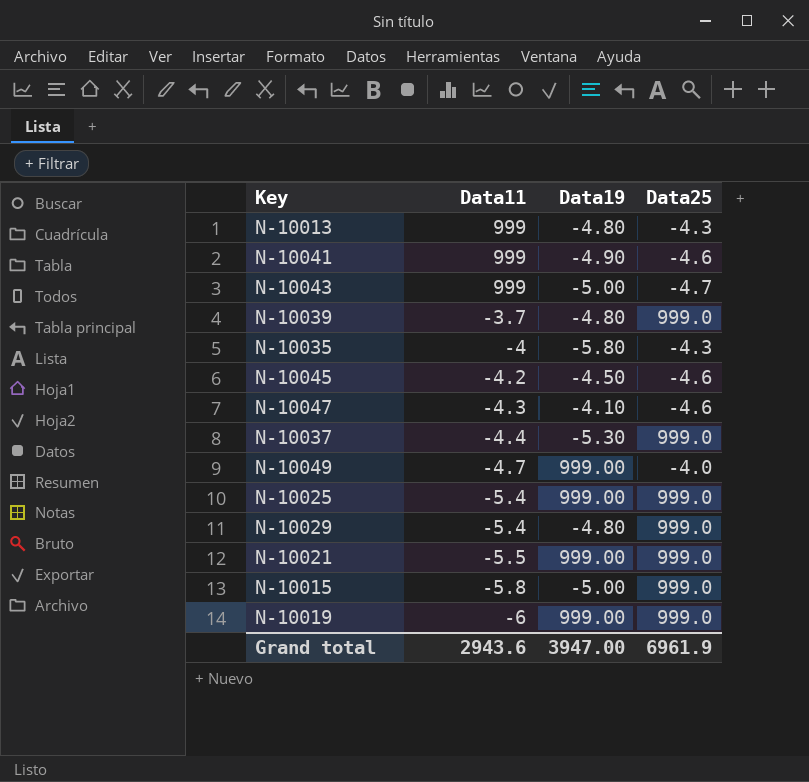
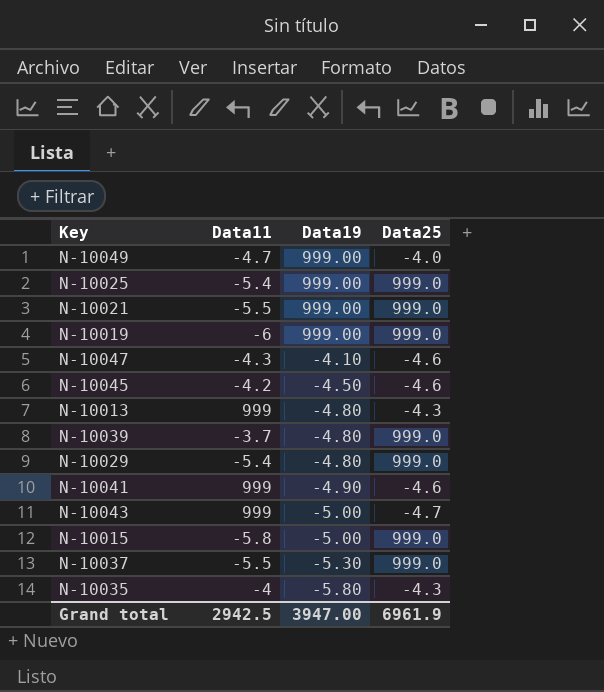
row order: Data11 descending -> Data19 descending
N-10037 | Data11: -4.4 -> -5.5
Grand total | Data11: 2943.6 -> 2942.5

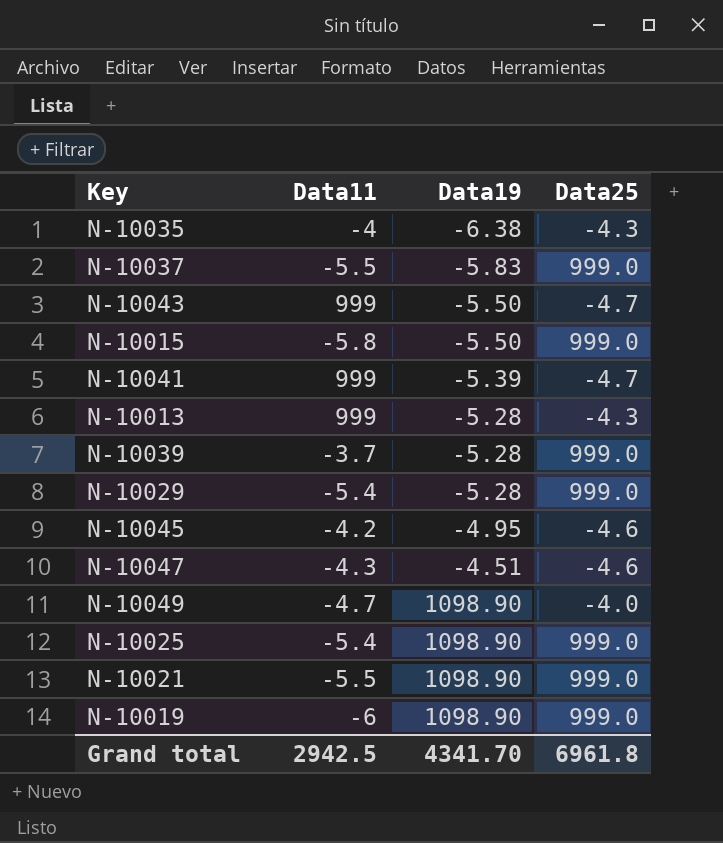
row order: Data19 descending -> Data19 ascending
N-10035 | Data19: -5.80 -> -6.38
N-10037 | Data19: -5.30 -> -5.83
N-10043 | Data19: -5.00 -> -5.50
N-10015 | Data19: -5.00 -> -5.50
N-10041 | Data19: -4.90 -> -5.39
N-10041 | Data25: -4.6 -> -4.7
N-10013 | Data19: -4.80 -> -5.28
N-10039 | Data19: -4.80 -> -5.28
N-10029 | Data19: -4.80 -> -5.28
N-10045 | Data19: -4.50 -> -4.95
N-10047 | Data19: -4.10 -> -4.51
N-10049 | Data19: 999.00 -> 1098.90
N-10025 | Data19: 999.00 -> 1098.90
N-10021 | Data19: 999.00 -> 1098.90
N-10019 | Data19: 999.00 -> 1098.90
Grand total | Data19: 3947.00 -> 4341.70
Grand total | Data25: 6961.9 -> 6961.8

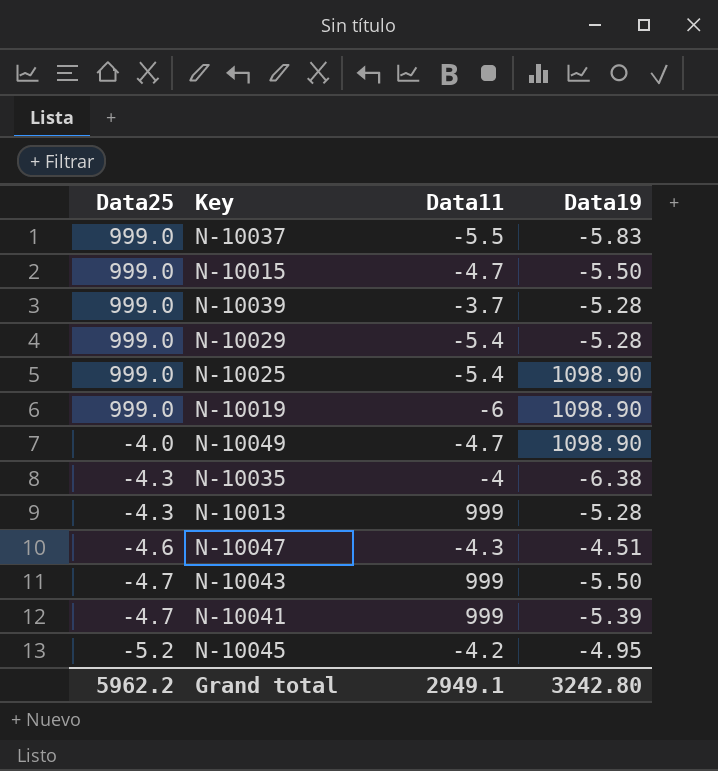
row order: Data19 ascending -> Data25 descending
column Data25 | position: 4 -> 1
row N-10021: -5.5 | 1098.90 | 999.0 -> none
N-10015 | Data11: -5.8 -> -4.7
N-10045 | Data25: -4.6 -> -5.2
Grand total | Data25: 6961.8 -> 5962.2
Grand total | Data11: 2942.5 -> 2949.1
Grand total | Data19: 4341.70 -> 3242.80

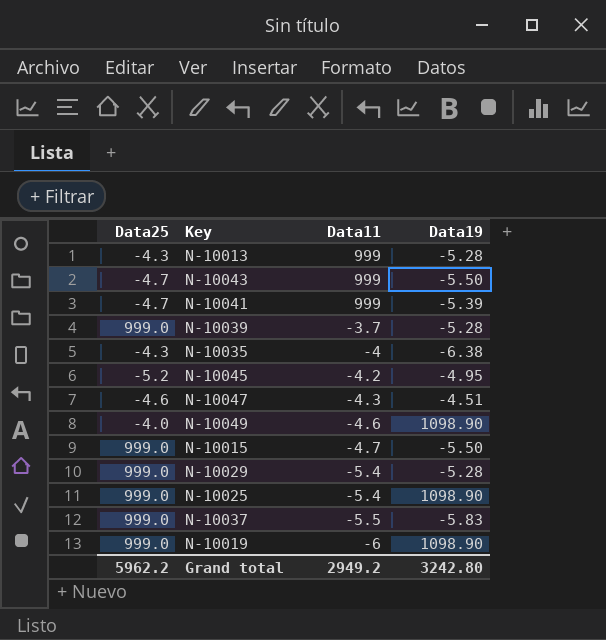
row order: Data25 descending -> Data11 descending
N-10049 | Data11: -4.7 -> -4.6
Grand total | Data11: 2949.1 -> 2949.2

